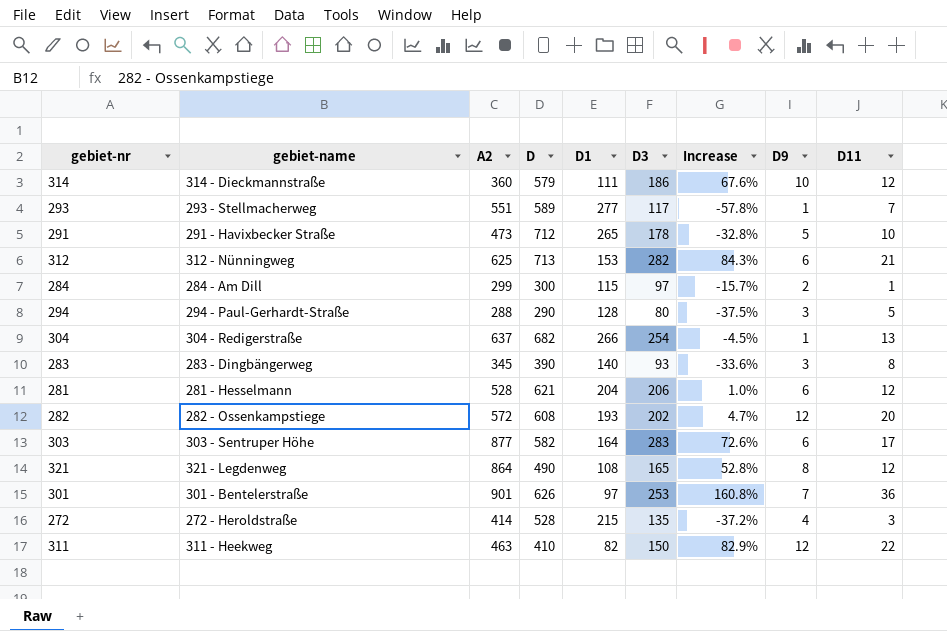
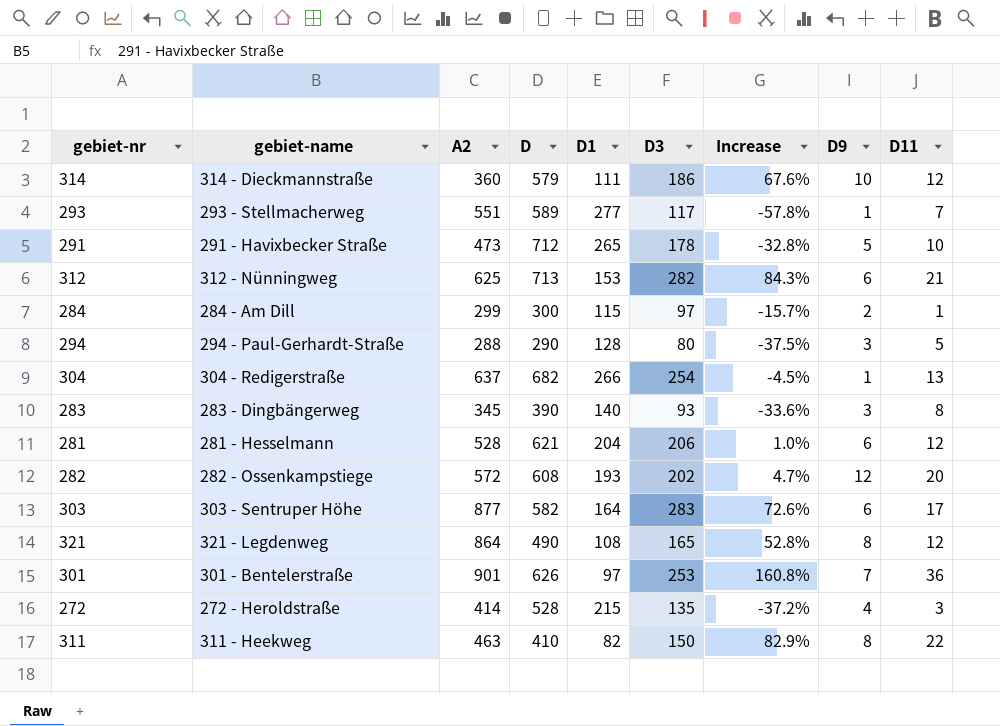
311 | D9: 12 -> 8

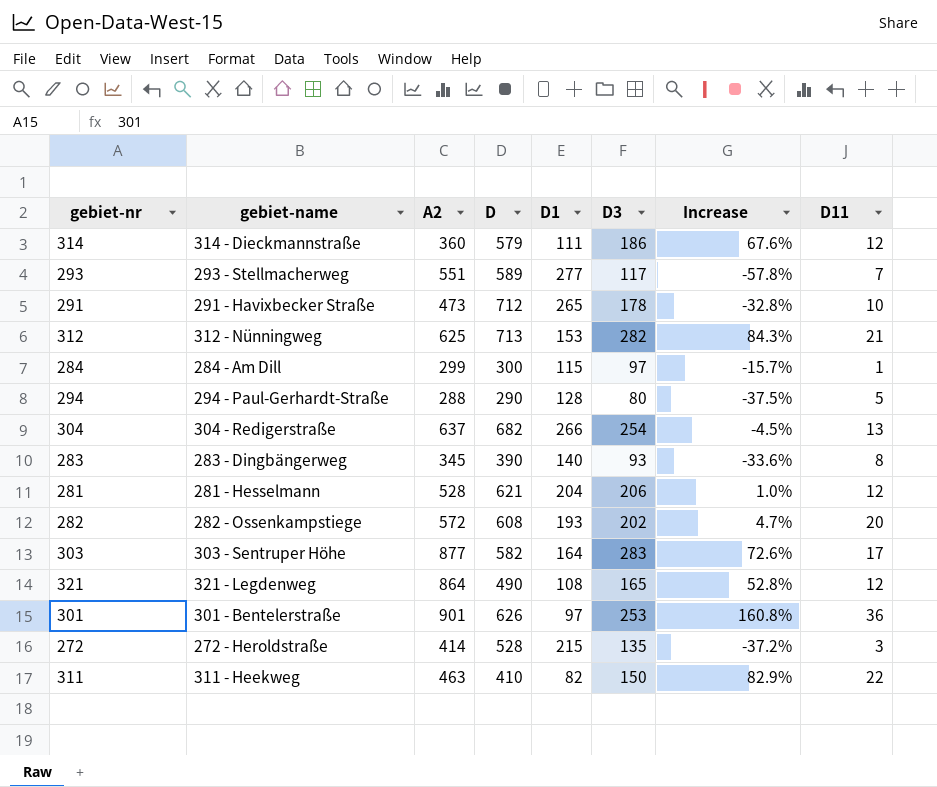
column D9 | position: 8 -> none

